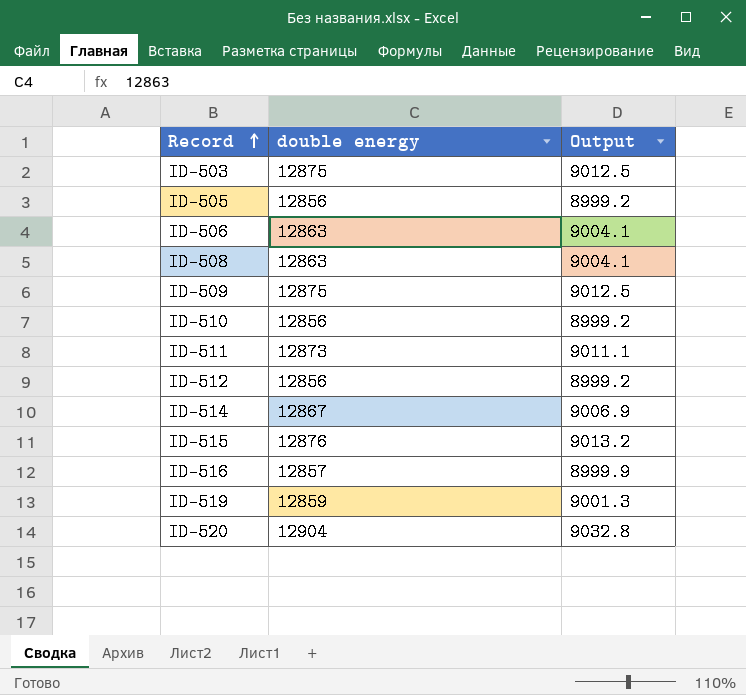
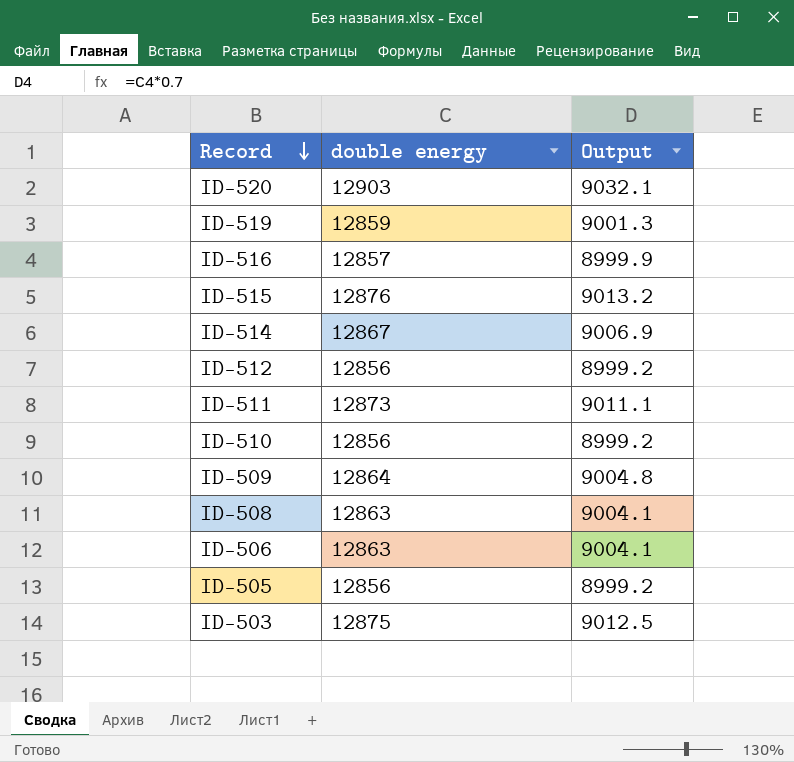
row order: Record ascending -> Record descending
ID-520 | double energy: 12904 -> 12903
ID-520 | Output: 9032.8 -> 9032.1
ID-509 | double energy: 12875 -> 12864
ID-509 | Output: 9012.5 -> 9004.8

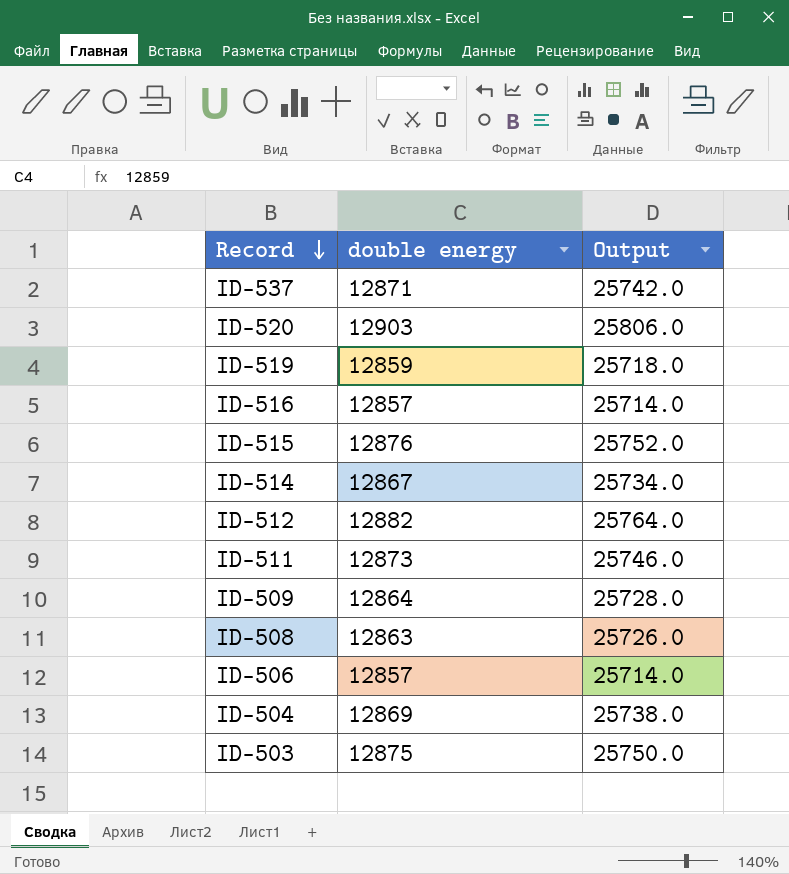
column Output | formula: [double energy] * 0.7 -> [double energy] * 2
row ID-510: 12856 | 8999.2 -> none
row ID-505: 12856 | 8999.2 -> none
row ID-537: none -> 12871 | 25742.0
ID-512 | double energy: 12856 -> 12882
ID-506 | double energy: 12863 -> 12857
row ID-504: none -> 12869 | 25738.0

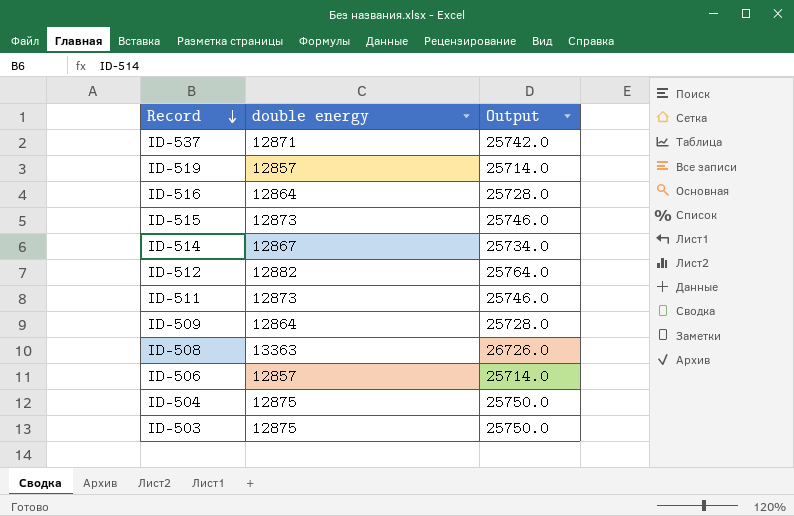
row ID-520: 12903 | 25806.0 -> none
ID-519 | double energy: 12859 -> 12857
ID-519 | Output: 25718.0 -> 25714.0
ID-516 | double energy: 12857 -> 12864
ID-516 | Output: 25714.0 -> 25728.0
ID-515 | double energy: 12876 -> 12873
ID-515 | Output: 25752.0 -> 25746.0
ID-508 | double energy: 12863 -> 13363
ID-508 | Output: 25726.0 -> 26726.0
ID-504 | double energy: 12869 -> 12875
ID-504 | Output: 25738.0 -> 25750.0

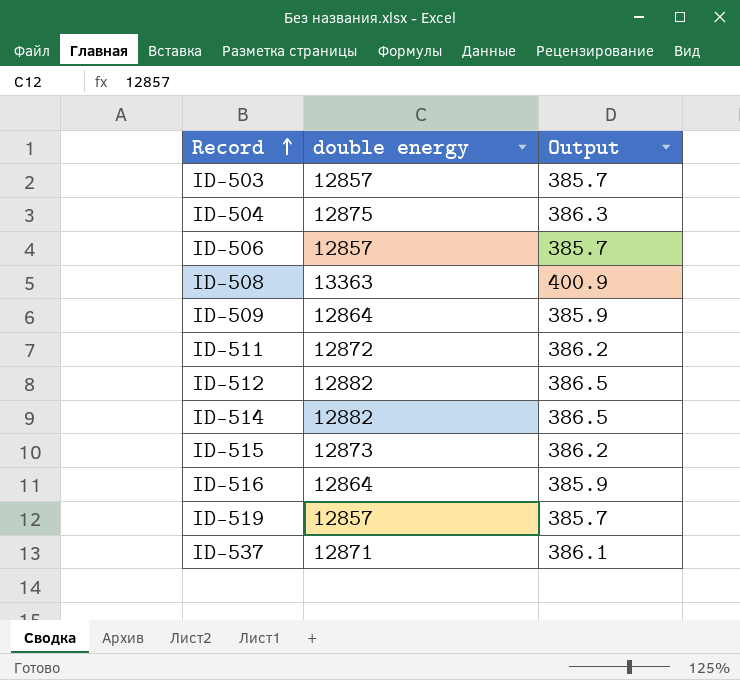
row order: Record descending -> Record ascending
column Output | formula: [double energy] * 2 -> [double energy] * 0.03
ID-503 | double energy: 12875 -> 12857
ID-511 | double energy: 12873 -> 12872
ID-514 | double energy: 12867 -> 12882

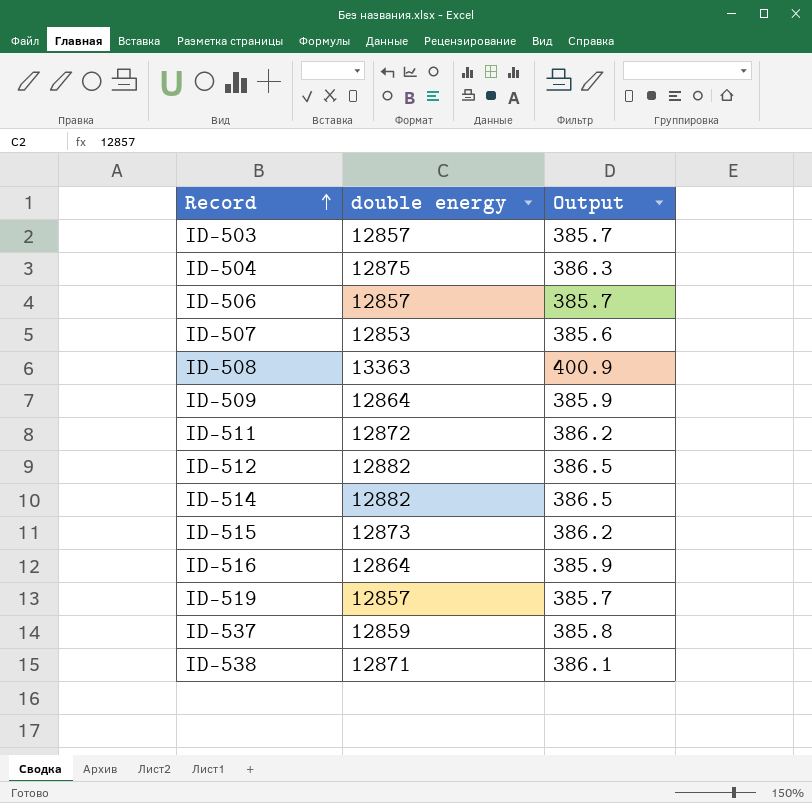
row ID-507: none -> 12853 | 385.6
ID-537 | double energy: 12871 -> 12859
ID-537 | Output: 386.1 -> 385.8
row ID-538: none -> 12871 | 386.1

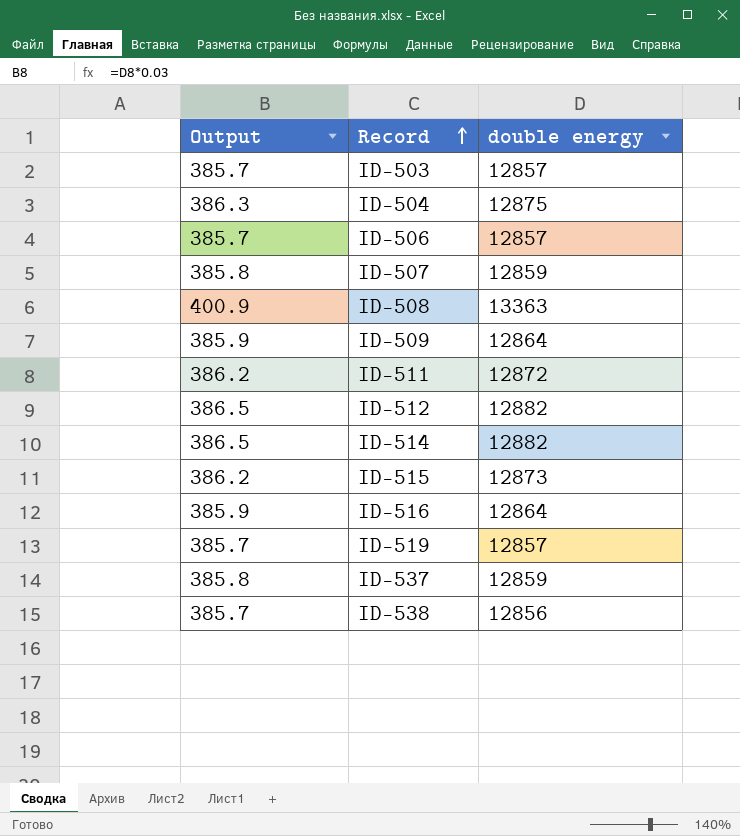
column Output | position: 3 -> 1
ID-507 | Output: 385.6 -> 385.8
ID-507 | double energy: 12853 -> 12859
ID-538 | Output: 386.1 -> 385.7
ID-538 | double energy: 12871 -> 12856

